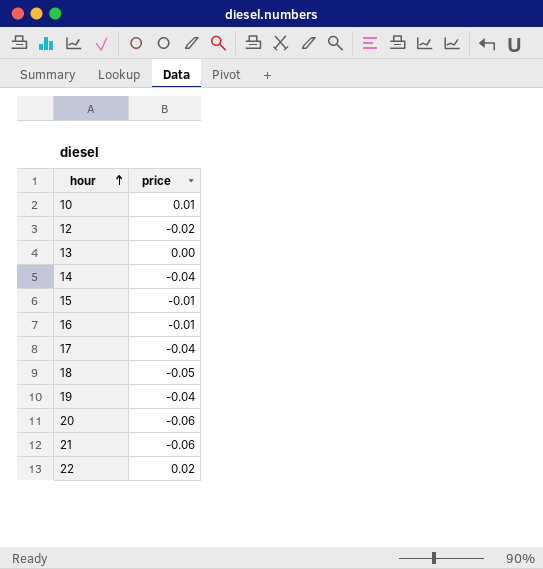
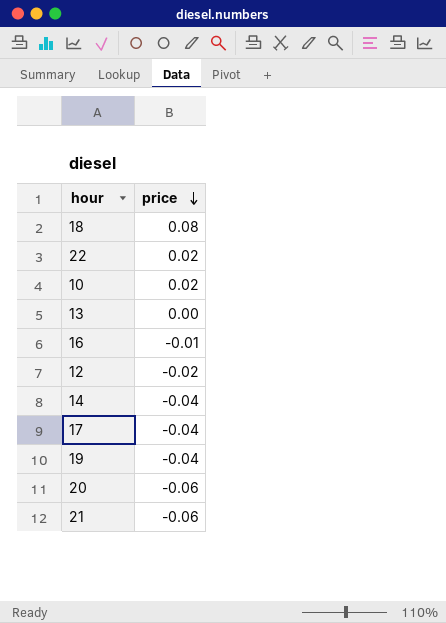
row order: hour ascending -> price descending
row 15: -0.01 -> none
18 | price: -0.05 -> 0.08
10 | price: 0.01 -> 0.02

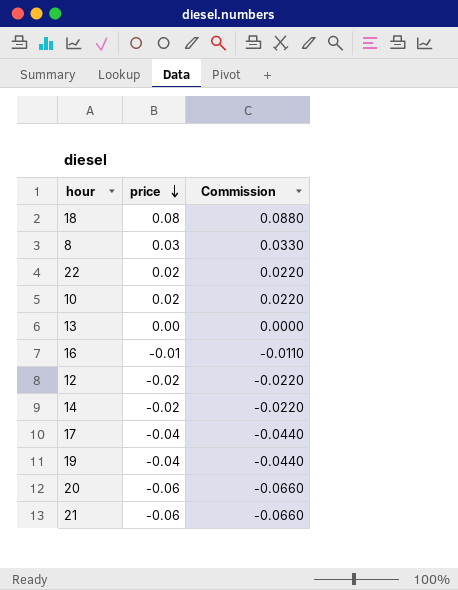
column Commission | formula: none -> [price] * 1.1
row 8: none -> 0.03 | 0.0330
14 | price: -0.04 -> -0.02

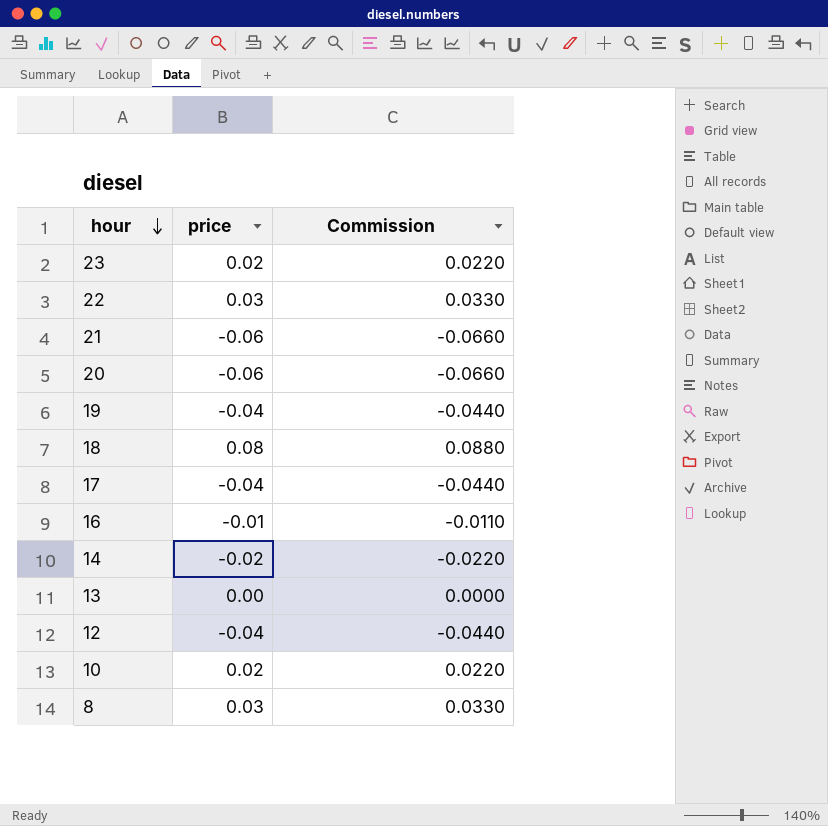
row order: price descending -> hour descending
row 23: none -> 0.02 | 0.0220
22 | price: 0.02 -> 0.03
22 | Commission: 0.0220 -> 0.0330
12 | price: -0.02 -> -0.04
12 | Commission: -0.0220 -> -0.0440

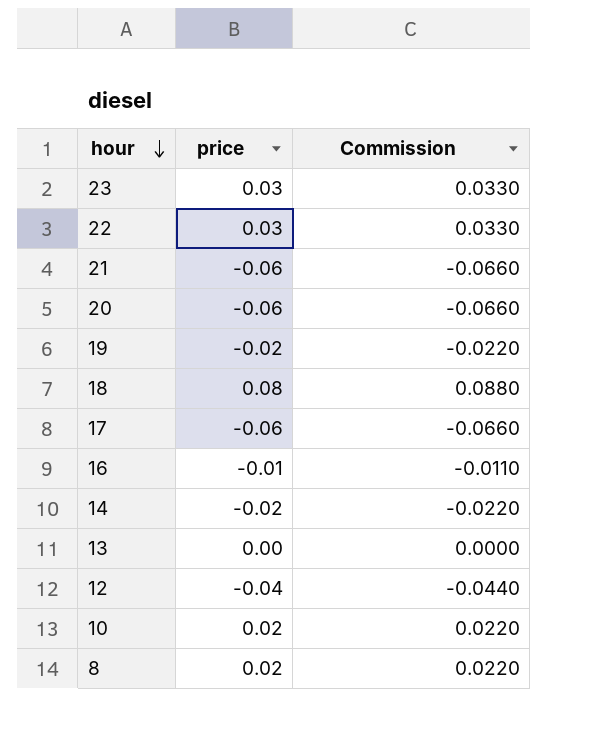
23 | price: 0.02 -> 0.03
23 | Commission: 0.0220 -> 0.0330
19 | price: -0.04 -> -0.02
19 | Commission: -0.0440 -> -0.0220
17 | price: -0.04 -> -0.06
17 | Commission: -0.0440 -> -0.0660
8 | price: 0.03 -> 0.02
8 | Commission: 0.0330 -> 0.0220

